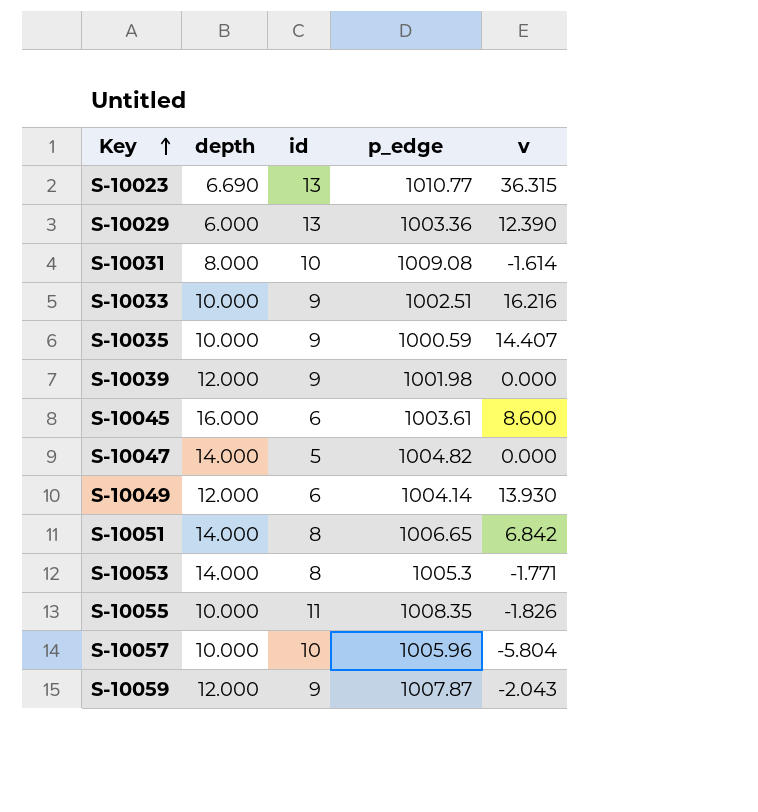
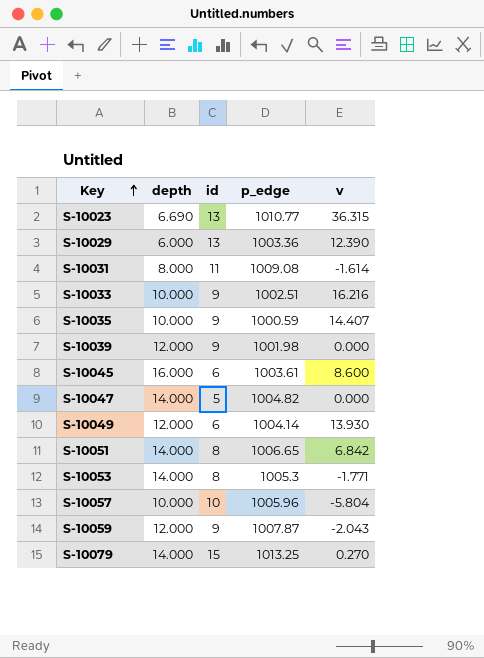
row S-10055: 10.000 | 11 | 1008.35 | -1.826 -> none
S-10031 | id: 10 -> 11
row S-10079: none -> 14.000 | 15 | 1013.25 | 0.270

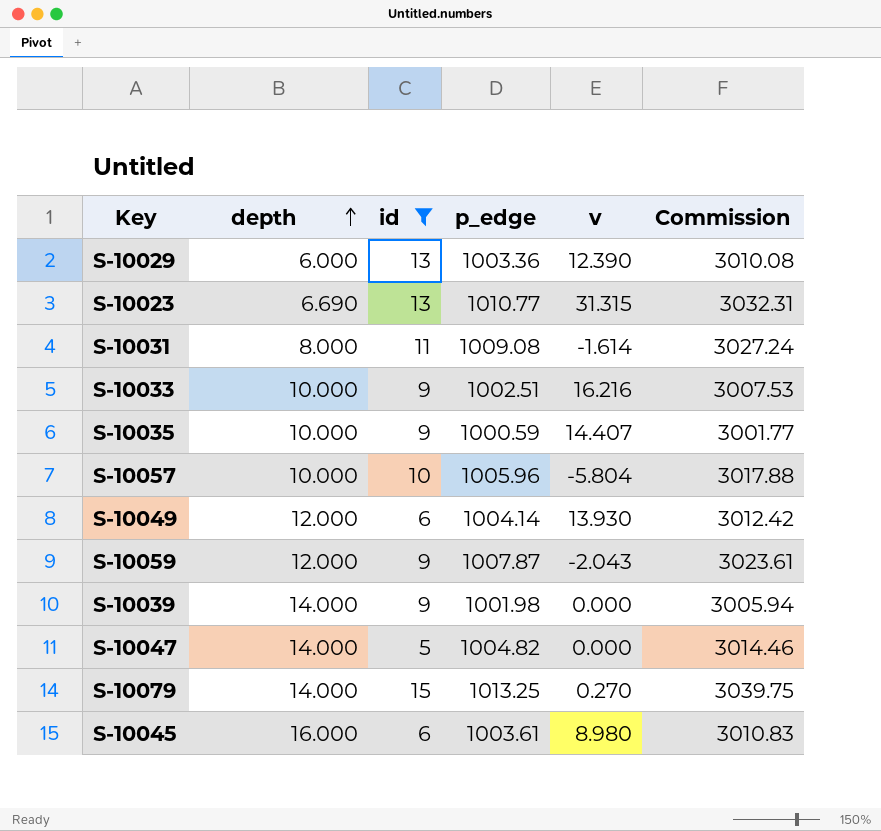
filter: none -> id != 8
row order: Key ascending -> depth ascending
column Commission | formula: none -> [p_edge] * 3
S-10023 | v: 36.315 -> 31.315
S-10039 | depth: 12.000 -> 14.000
S-10045 | v: 8.600 -> 8.980

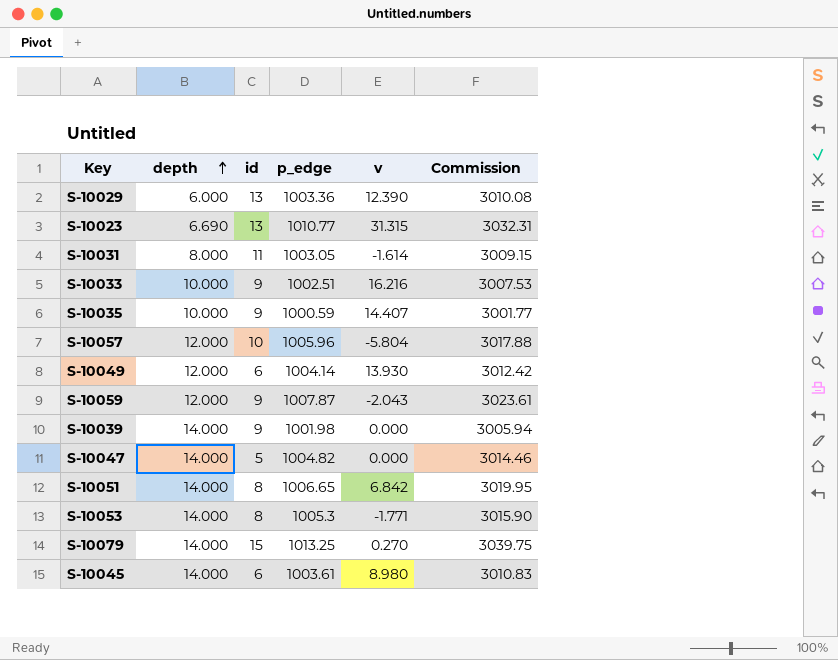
filter: id != 8 -> none
S-10031 | p_edge: 1009.08 -> 1003.05
S-10031 | Commission: 3027.24 -> 3009.15
S-10057 | depth: 10.000 -> 12.000
S-10045 | depth: 16.000 -> 14.000

